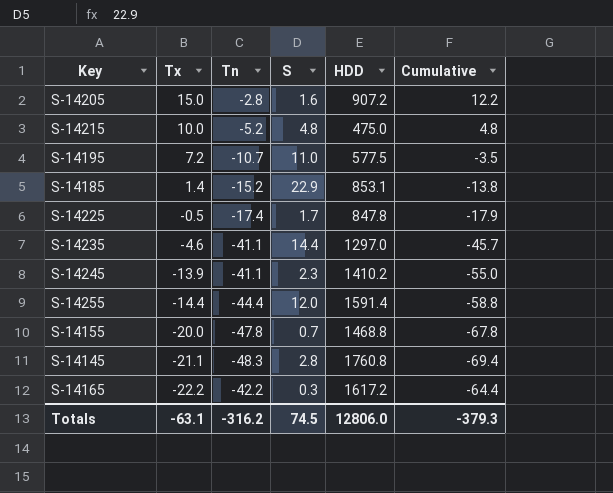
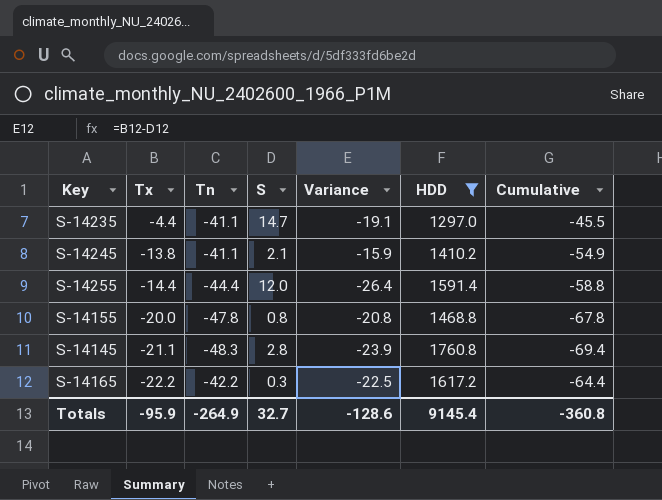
filter: none -> HDD >= 1297.0
column Variance | formula: none -> [Tx] - [S]
S-14235 | Tx: -4.6 -> -4.4
S-14235 | S: 14.4 -> 14.7
S-14235 | Cumulative: -45.7 -> -45.5
S-14245 | Tx: -13.9 -> -13.8
S-14245 | S: 2.3 -> 2.1
S-14245 | Cumulative: -55.0 -> -54.9
S-14155 | S: 0.7 -> 0.8
Totals | Tx: -63.1 -> -95.9
Totals | Tn: -316.2 -> -264.9
Totals | S: 74.5 -> 32.7
Totals | HDD: 12806.0 -> 9145.4
Totals | Cumulative: -379.3 -> -360.8

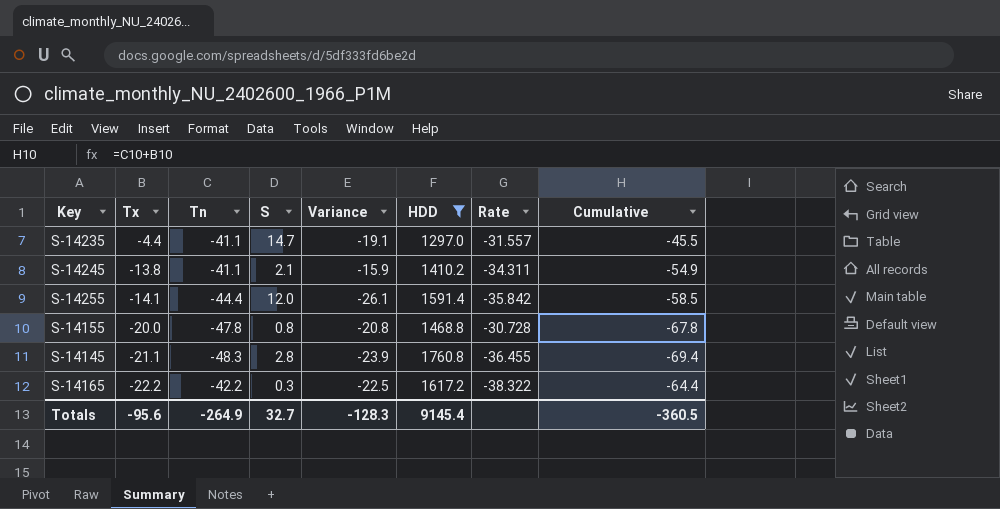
column Rate | formula: none -> [HDD] / [Tn]
S-14255 | Tx: -14.4 -> -14.1
S-14255 | Variance: -26.4 -> -26.1
S-14255 | Cumulative: -58.8 -> -58.5
Totals | Tx: -95.9 -> -95.6
Totals | Variance: -128.6 -> -128.3
Totals | Cumulative: -360.8 -> -360.5

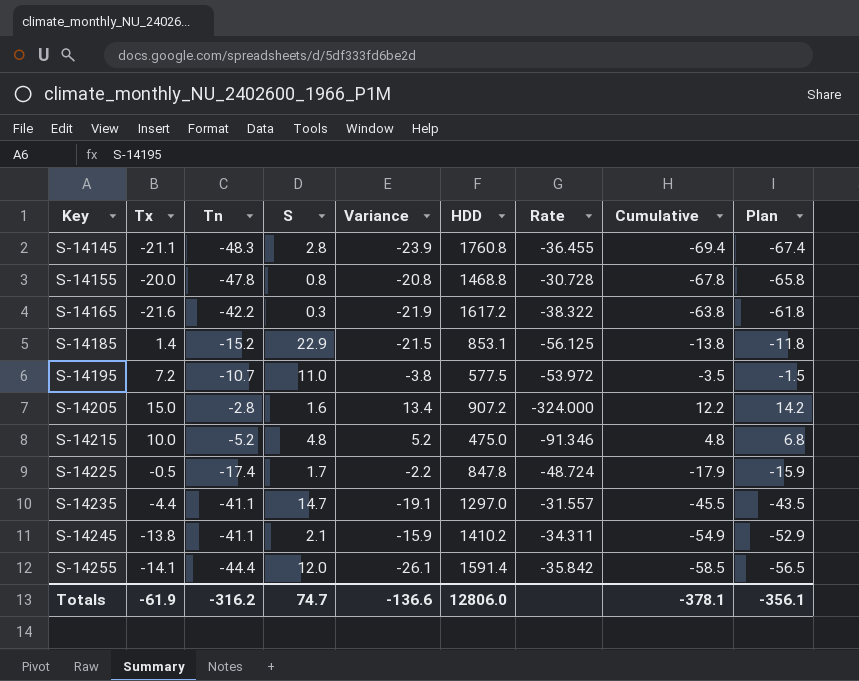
filter: HDD >= 1297.0 -> none
row order: Tx descending -> Key ascending
column Plan | formula: none -> [Cumulative] + 2
S-14165 | Tx: -22.2 -> -21.6
S-14165 | Variance: -22.5 -> -21.9
S-14165 | Cumulative: -64.4 -> -63.8
Totals | Tx: -95.6 -> -61.9
Totals | Tn: -264.9 -> -316.2
Totals | S: 32.7 -> 74.7
Totals | Variance: -128.3 -> -136.6
Totals | HDD: 9145.4 -> 12806.0
Totals | Cumulative: -360.5 -> -378.1

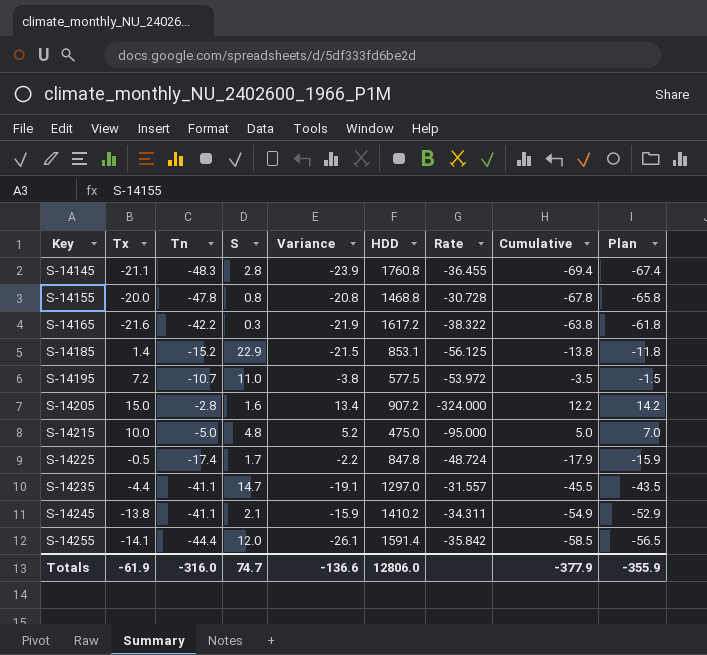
S-14215 | Tn: -5.2 -> -5.0
S-14215 | Rate: -91.346 -> -95.000
S-14215 | Cumulative: 4.8 -> 5.0
S-14215 | Plan: 6.8 -> 7.0
Totals | Tn: -316.2 -> -316.0
Totals | Cumulative: -378.1 -> -377.9
Totals | Plan: -356.1 -> -355.9

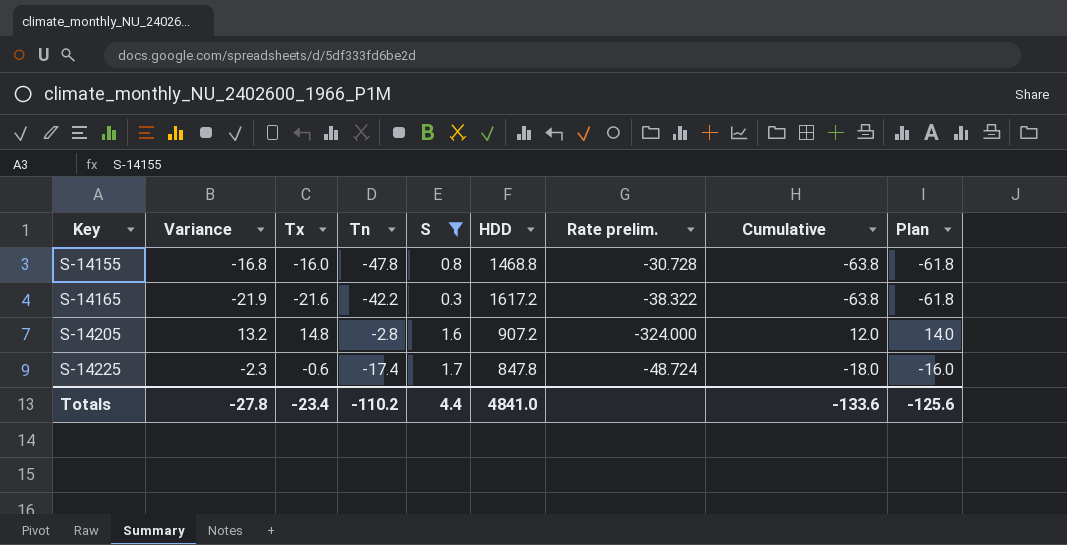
filter: none -> S <= 1.7
column Variance | position: 5 -> 2
column name: Rate -> Rate prelim.
S-14155 | Variance: -20.8 -> -16.8
S-14155 | Tx: -20.0 -> -16.0
S-14155 | Cumulative: -67.8 -> -63.8
S-14155 | Plan: -65.8 -> -61.8
S-14205 | Variance: 13.4 -> 13.2
S-14205 | Tx: 15.0 -> 14.8
S-14205 | Cumulative: 12.2 -> 12.0
S-14205 | Plan: 14.2 -> 14.0
S-14225 | Variance: -2.2 -> -2.3
S-14225 | Tx: -0.5 -> -0.6
S-14225 | Cumulative: -17.9 -> -18.0
S-14225 | Plan: -15.9 -> -16.0
Totals | Variance: -136.6 -> -27.8
Totals | Tx: -61.9 -> -23.4
Totals | Tn: -316.0 -> -110.2
Totals | S: 74.7 -> 4.4
Totals | HDD: 12806.0 -> 4841.0
Totals | Cumulative: -377.9 -> -133.6
Totals | Plan: -355.9 -> -125.6

